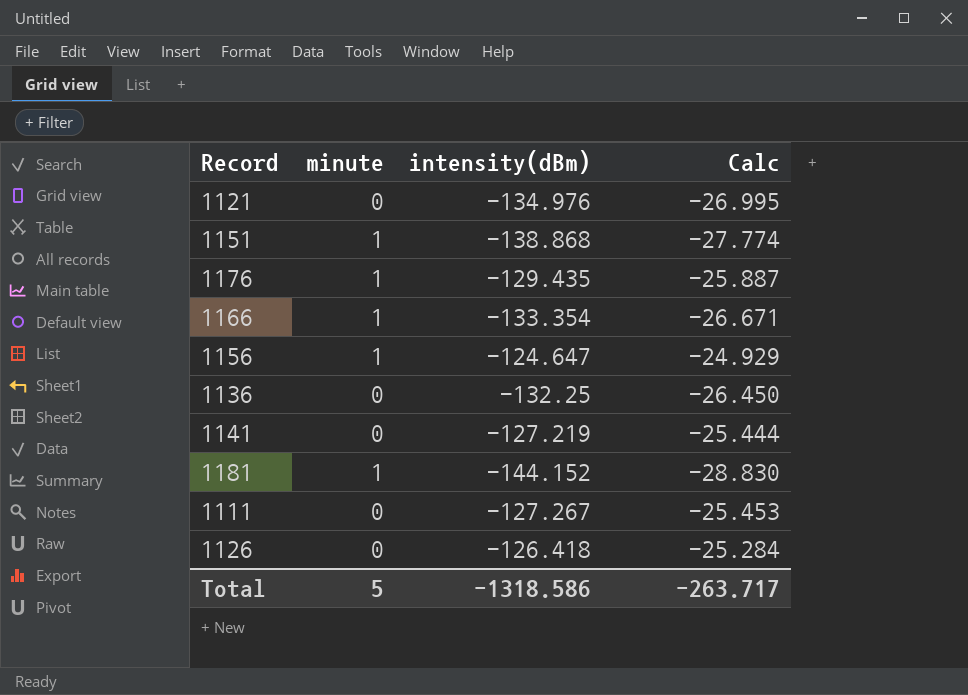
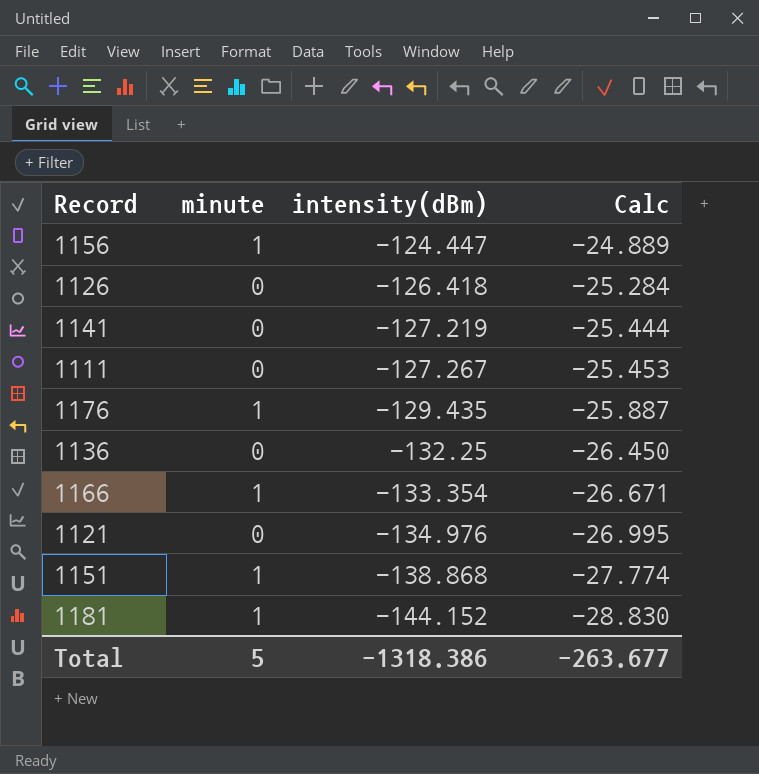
row order: none -> intensity(dBm) descending
1156 | intensity(dBm): -124.647 -> -124.447
1156 | Calc: -24.929 -> -24.889
Total | intensity(dBm): -1318.586 -> -1318.386
Total | Calc: -263.717 -> -263.677

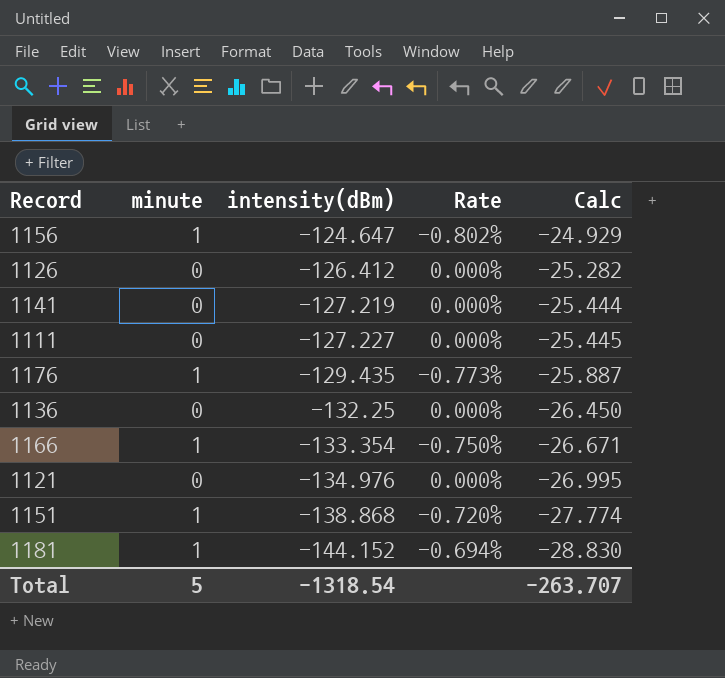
column Rate | formula: none -> [minute] / [intensity(dBm)]
1156 | intensity(dBm): -124.447 -> -124.647
1156 | Calc: -24.889 -> -24.929
1126 | intensity(dBm): -126.418 -> -126.412
1126 | Calc: -25.284 -> -25.282
1111 | intensity(dBm): -127.267 -> -127.227
1111 | Calc: -25.453 -> -25.445
Total | intensity(dBm): -1318.386 -> -1318.54
Total | Calc: -263.677 -> -263.707

